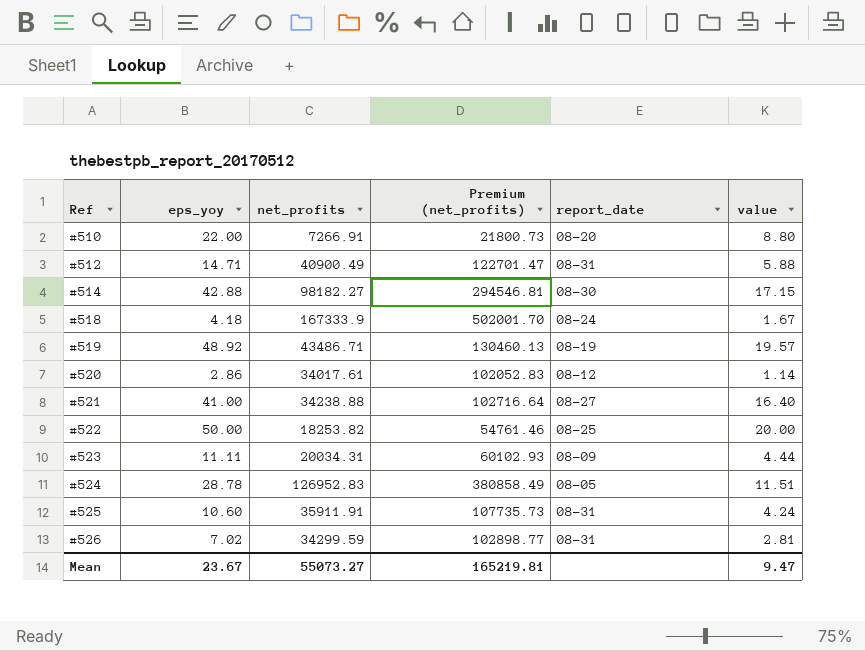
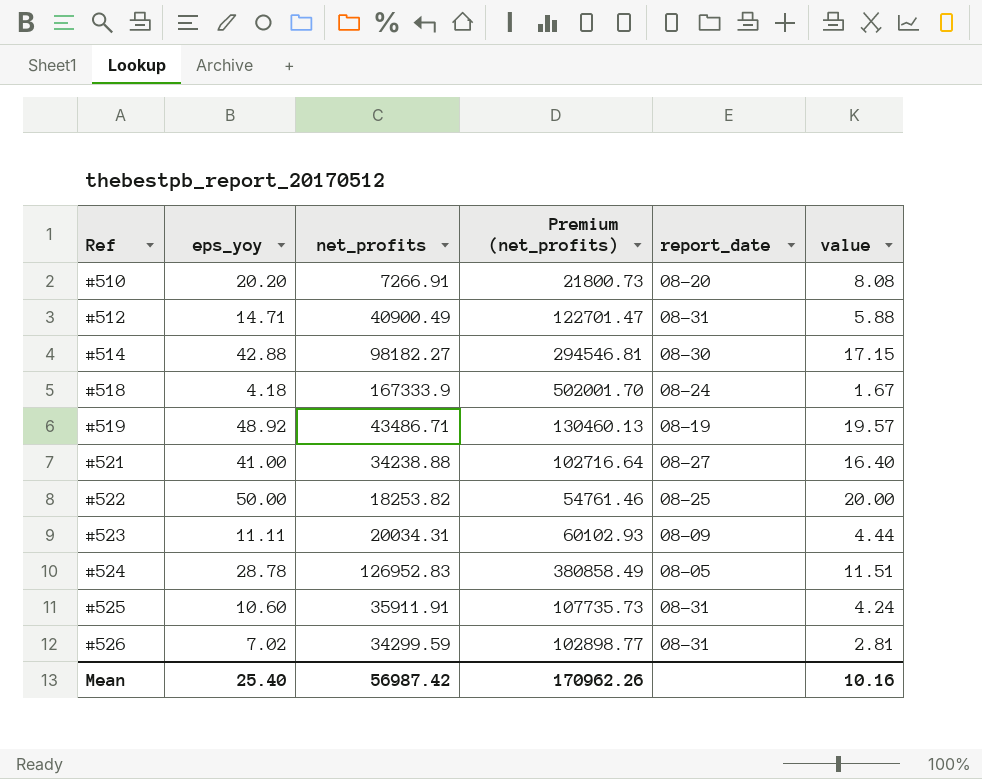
row #520: 2.86 | 34017.61 | 102052.83 | 08-12 | 1.14 -> none
#510 | eps_yoy: 22.00 -> 20.20
#510 | value: 8.80 -> 8.08
Mean | eps_yoy: 23.67 -> 25.40
Mean | net_profits: 55073.27 -> 56987.42
Mean | Premium (net_profits): 165219.81 -> 170962.26
Mean | value: 9.47 -> 10.16

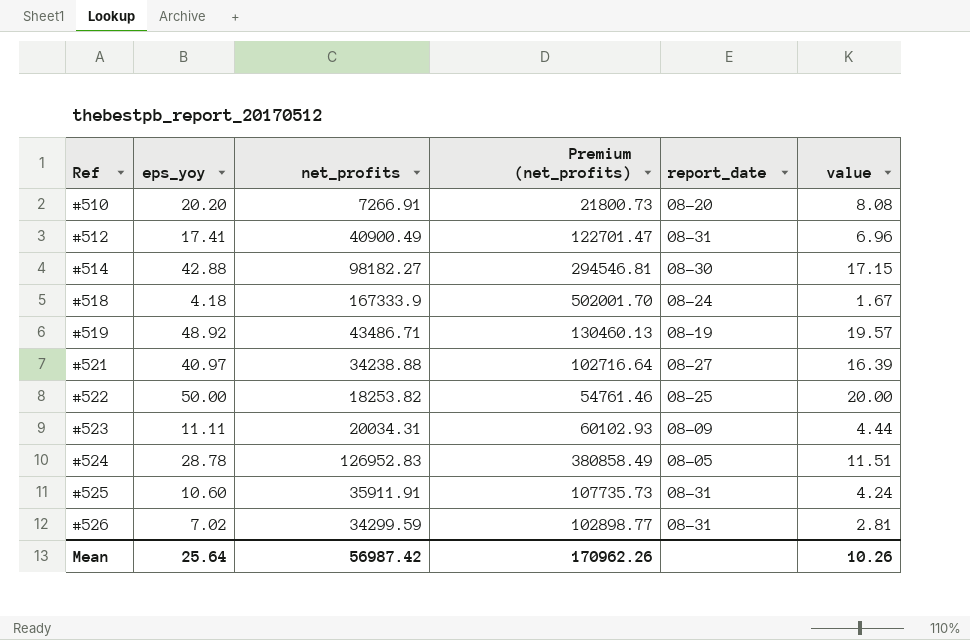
#512 | eps_yoy: 14.71 -> 17.41
#512 | value: 5.88 -> 6.96
#521 | eps_yoy: 41.00 -> 40.97
#521 | value: 16.40 -> 16.39
Mean | eps_yoy: 25.40 -> 25.64
Mean | value: 10.16 -> 10.26

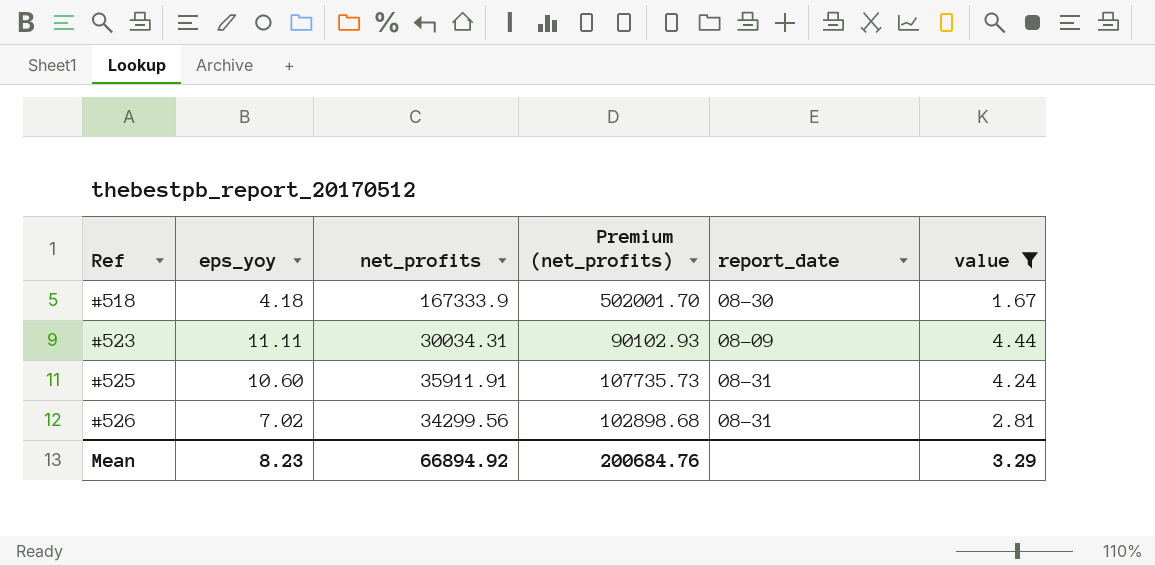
filter: none -> value <= 4.44
#518 | report_date: 08-24 -> 08-30
#523 | net_profits: 20034.31 -> 30034.31
#523 | Premium (net_profits): 60102.93 -> 90102.93
#526 | net_profits: 34299.59 -> 34299.56
#526 | Premium (net_profits): 102898.77 -> 102898.68
Mean | eps_yoy: 25.64 -> 8.23
Mean | net_profits: 56987.42 -> 66894.92
Mean | Premium (net_profits): 170962.26 -> 200684.76
Mean | value: 10.26 -> 3.29

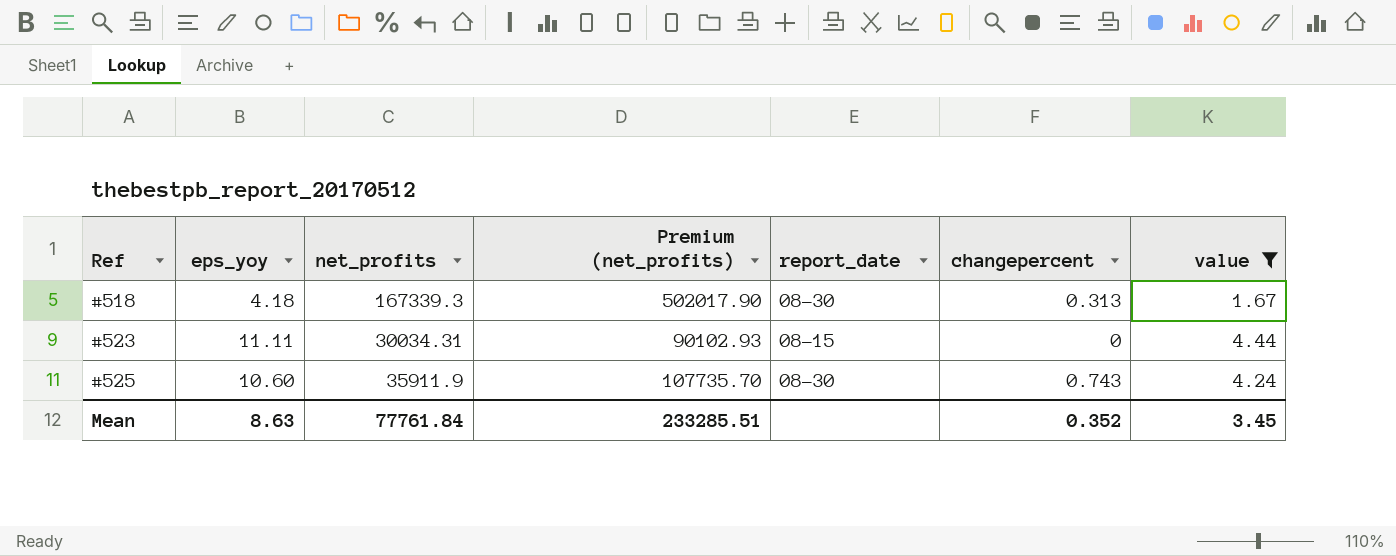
column changepercent | position: none -> 6
row #526: 7.02 | 34299.56 | 102898.68 | 08-31 | 2.81 -> none
#518 | net_profits: 167333.9 -> 167339.3
#518 | Premium (net_profits): 502001.70 -> 502017.90
#523 | report_date: 08-09 -> 08-15
#525 | net_profits: 35911.91 -> 35911.9
#525 | Premium (net_profits): 107735.73 -> 107735.70
#525 | report_date: 08-31 -> 08-30
Mean | eps_yoy: 8.23 -> 8.63
Mean | net_profits: 66894.92 -> 77761.84
Mean | Premium (net_profits): 200684.76 -> 233285.51
Mean | value: 3.29 -> 3.45

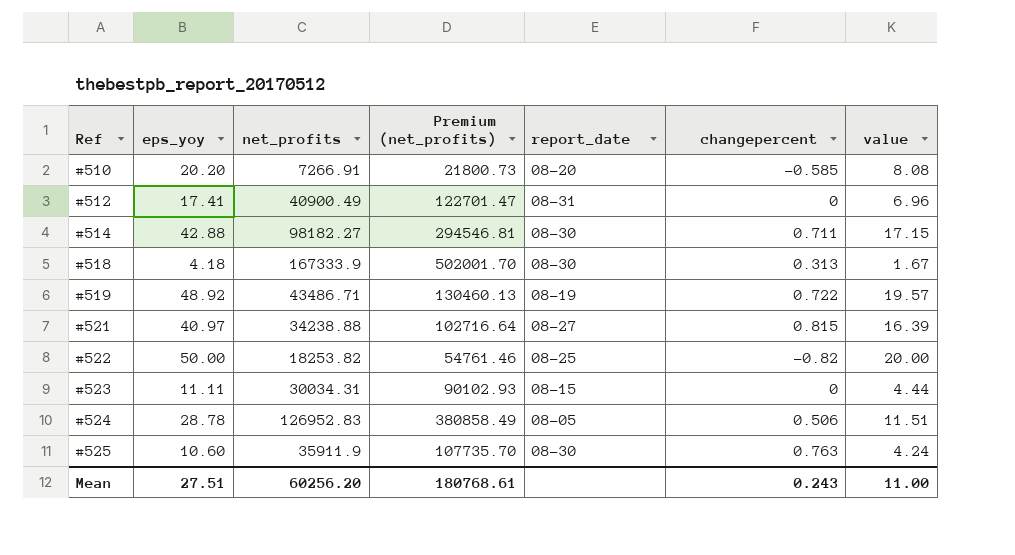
filter: value <= 4.44 -> none
#518 | net_profits: 167339.3 -> 167333.9
#518 | Premium (net_profits): 502017.90 -> 502001.70
#525 | changepercent: 0.743 -> 0.763
Mean | eps_yoy: 8.63 -> 27.51
Mean | net_profits: 77761.84 -> 60256.20
Mean | Premium (net_profits): 233285.51 -> 180768.61
Mean | changepercent: 0.352 -> 0.243
Mean | value: 3.45 -> 11.00

